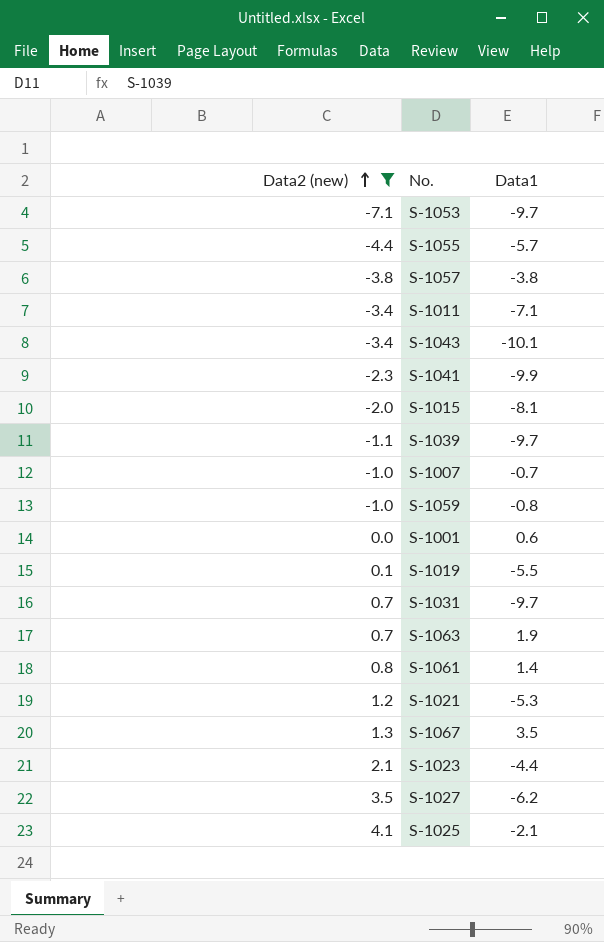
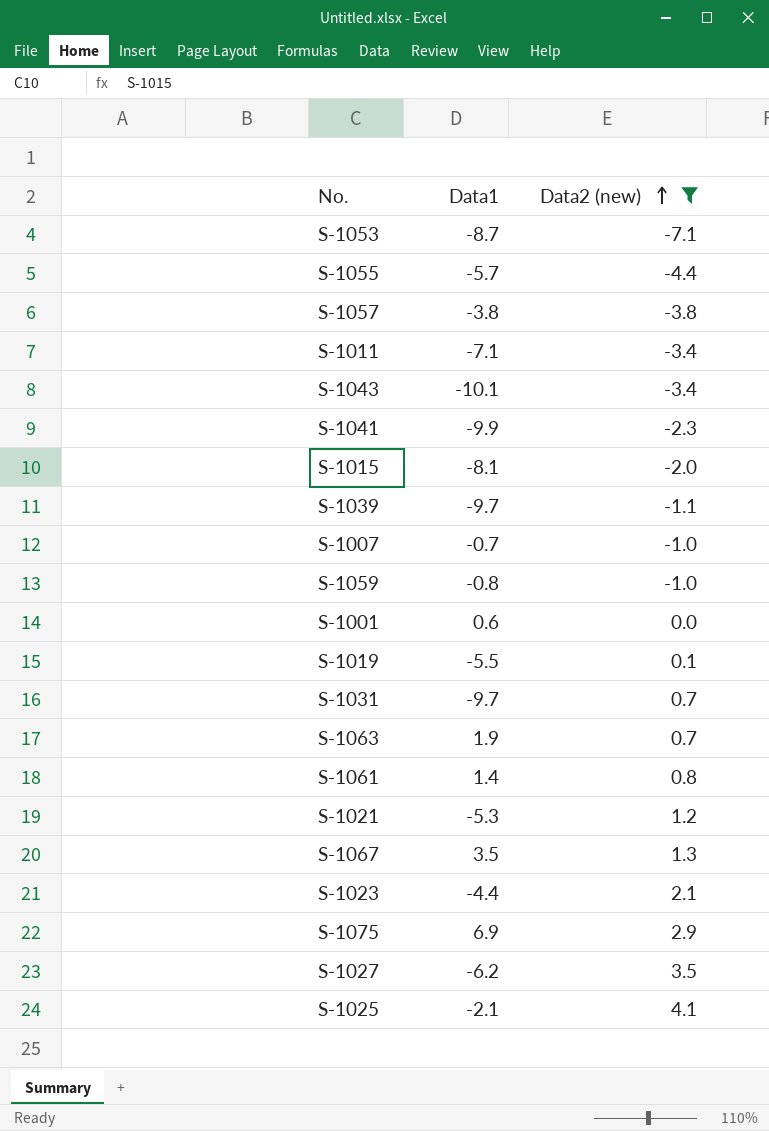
column Data2 (new) | position: 1 -> 3
S-1053 | Data1: -9.7 -> -8.7
row S-1075: none -> 6.9 | 2.9

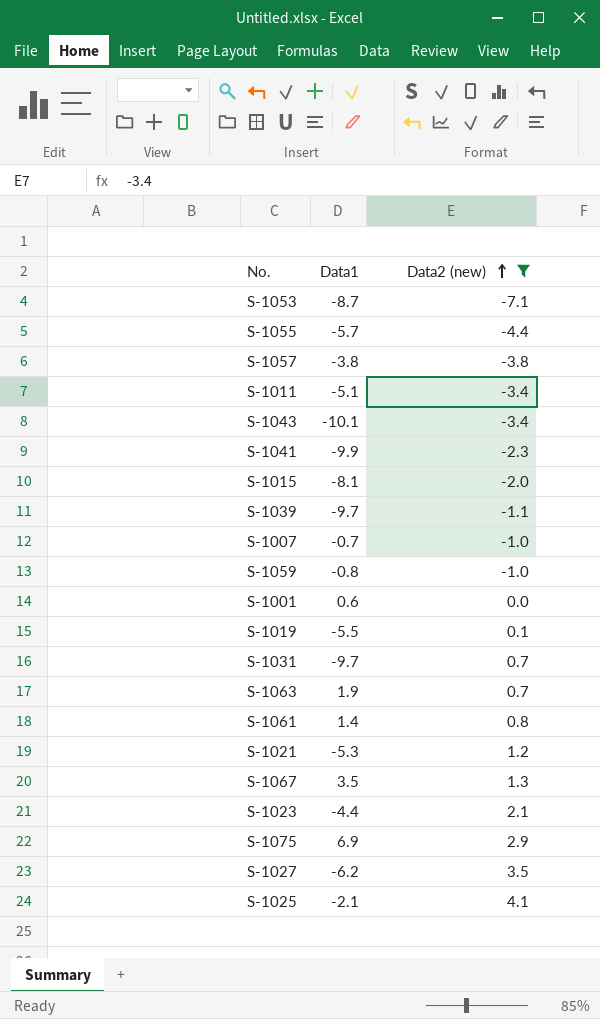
S-1011 | Data1: -7.1 -> -5.1

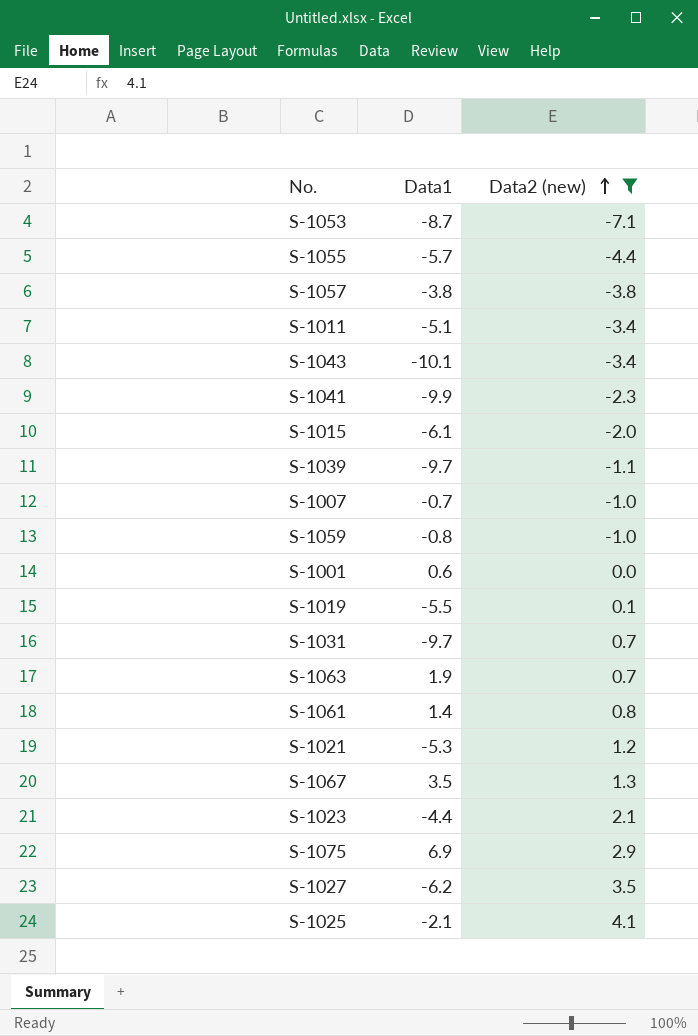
S-1015 | Data1: -8.1 -> -6.1

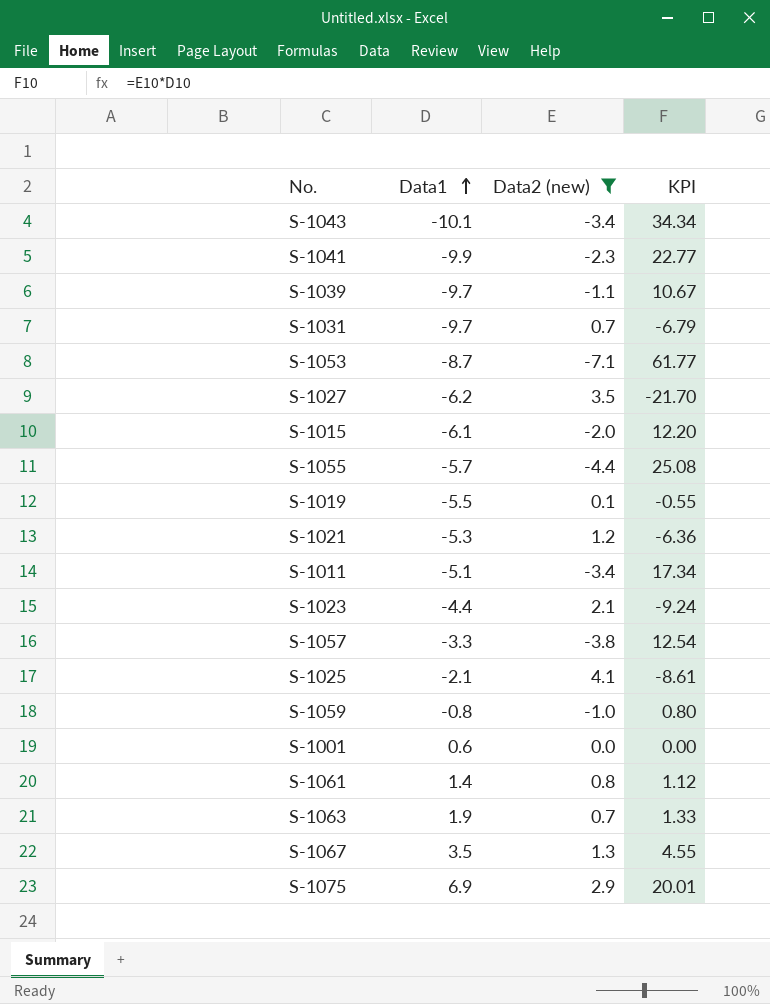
row order: Data2 (new) ascending -> Data1 ascending
column KPI | formula: none -> [Data1] * [Data2 (new)]
row S-1007: -0.7 | -1.0 -> none
S-1057 | Data1: -3.8 -> -3.3

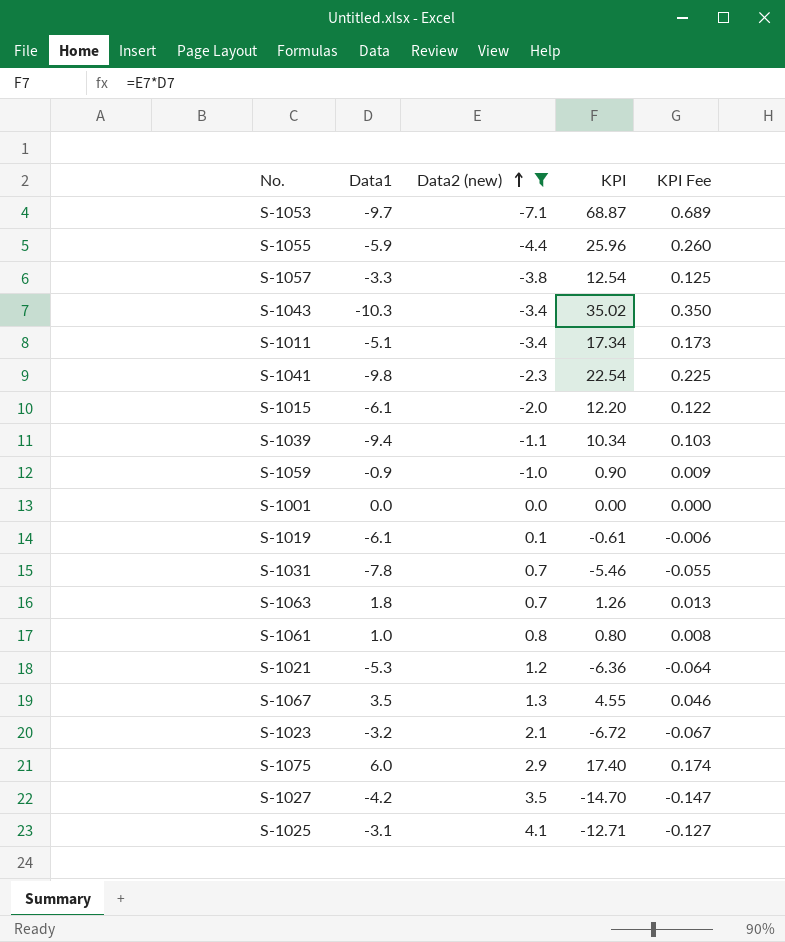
row order: Data1 ascending -> Data2 (new) ascending
column KPI Fee | formula: none -> [KPI] * 0.01
S-1053 | Data1: -8.7 -> -9.7
S-1053 | KPI: 61.77 -> 68.87
S-1055 | Data1: -5.7 -> -5.9
S-1055 | KPI: 25.08 -> 25.96
S-1043 | Data1: -10.1 -> -10.3
S-1043 | KPI: 34.34 -> 35.02
S-1041 | Data1: -9.9 -> -9.8
S-1041 | KPI: 22.77 -> 22.54
S-1039 | Data1: -9.7 -> -9.4
S-1039 | KPI: 10.67 -> 10.34
S-1059 | Data1: -0.8 -> -0.9
S-1059 | KPI: 0.80 -> 0.90
S-1001 | Data1: 0.6 -> 0.0
S-1019 | Data1: -5.5 -> -6.1
S-1019 | KPI: -0.55 -> -0.61
S-1031 | Data1: -9.7 -> -7.8
S-1031 | KPI: -6.79 -> -5.46
S-1063 | Data1: 1.9 -> 1.8
S-1063 | KPI: 1.33 -> 1.26
S-1061 | Data1: 1.4 -> 1.0
S-1061 | KPI: 1.12 -> 0.80
S-1023 | Data1: -4.4 -> -3.2
S-1023 | KPI: -9.24 -> -6.72
S-1075 | Data1: 6.9 -> 6.0
S-1075 | KPI: 20.01 -> 17.40
S-1027 | Data1: -6.2 -> -4.2
S-1027 | KPI: -21.70 -> -14.70
S-1025 | Data1: -2.1 -> -3.1
S-1025 | KPI: -8.61 -> -12.71

